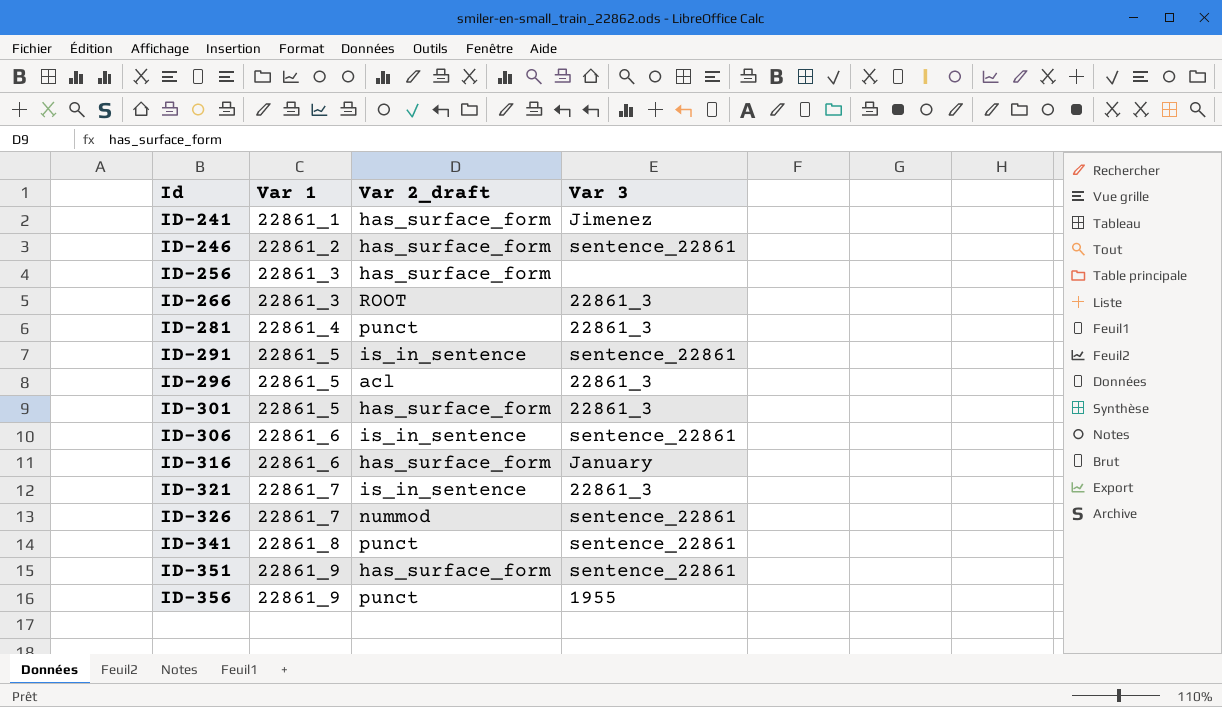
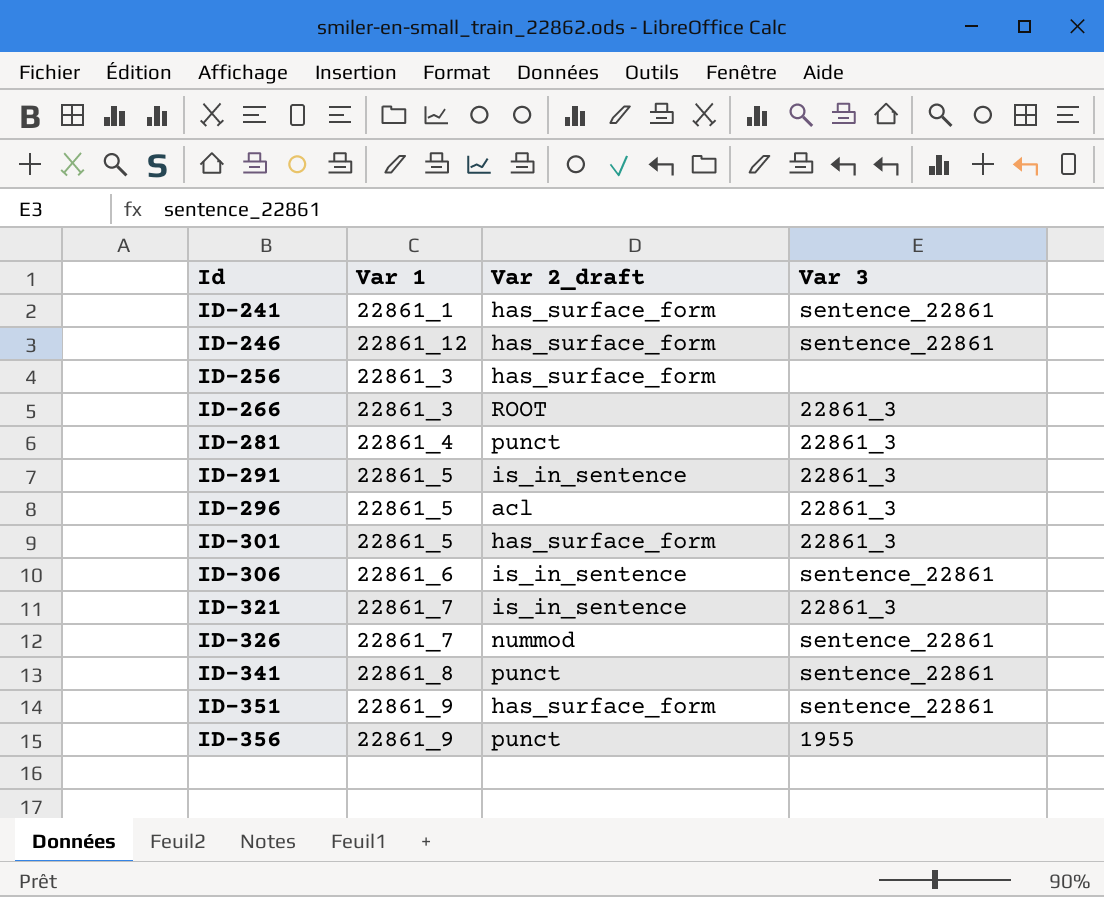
row ID-316: 22861_6 | has_surface_form | January -> none
ID-241 | Var 3: Jimenez -> sentence_22861
ID-246 | Var 1: 22861_2 -> 22861_12
ID-291 | Var 3: sentence_22861 -> 22861_3

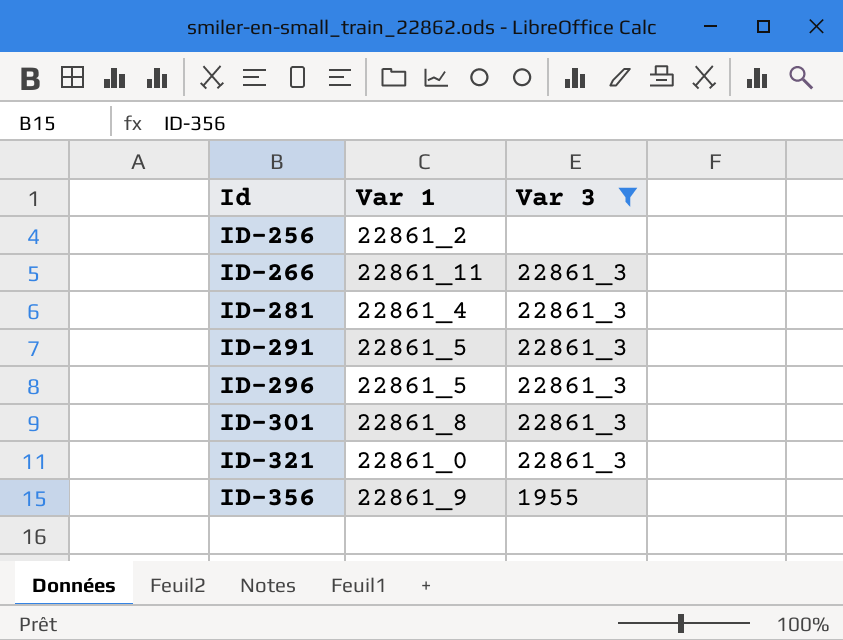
filter: none -> Var 3 != sentence_22861
column Var 2_draft | position: 3 -> none
ID-256 | Var 1: 22861_3 -> 22861_2
ID-266 | Var 1: 22861_3 -> 22861_11
ID-301 | Var 1: 22861_5 -> 22861_8
ID-321 | Var 1: 22861_7 -> 22861_0

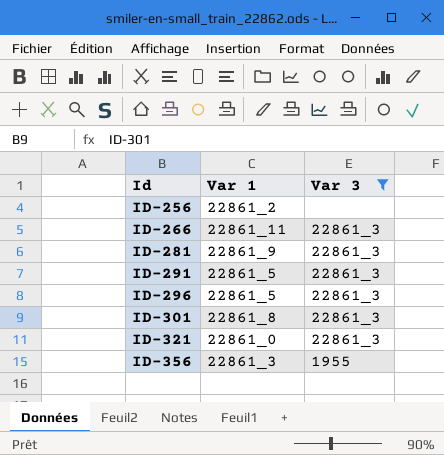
ID-281 | Var 1: 22861_4 -> 22861_9
ID-356 | Var 1: 22861_9 -> 22861_3

